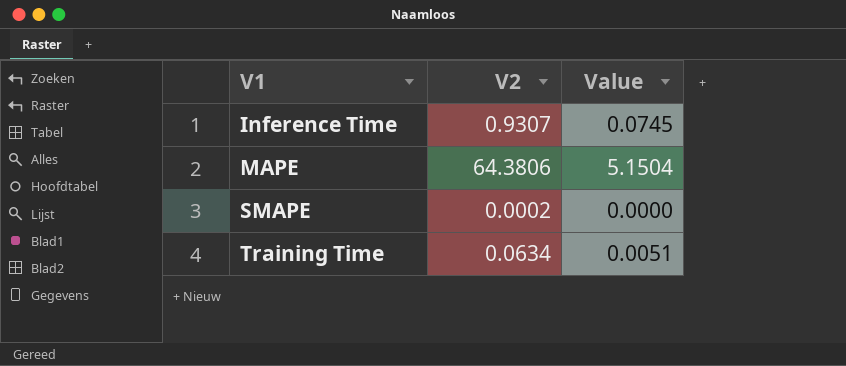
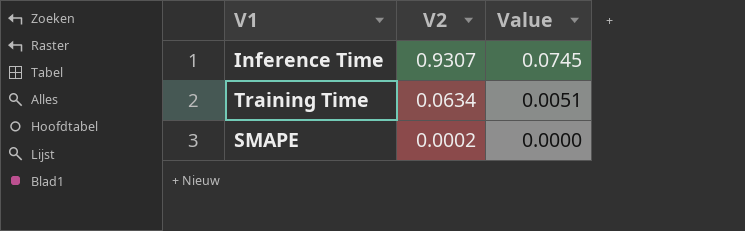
row order: V1 ascending -> V2 descending
row MAPE: 64.3806 | 5.1504 -> none

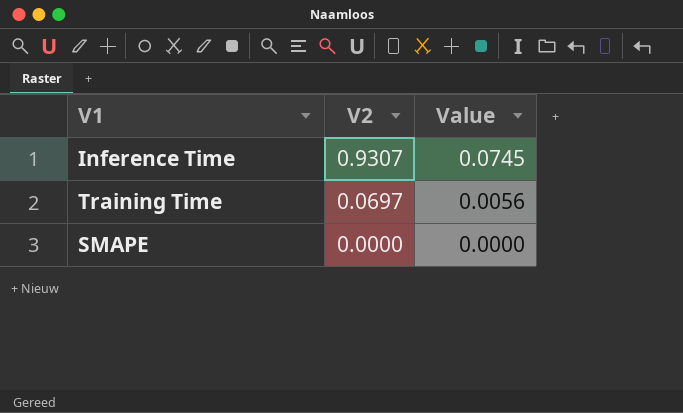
Training Time | V2: 0.0634 -> 0.0697
Training Time | Value: 0.0051 -> 0.0056
SMAPE | V2: 0.0002 -> 0.0000

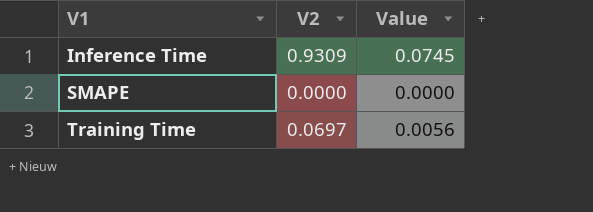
row order: V2 descending -> V1 ascending
Inference Time | V2: 0.9307 -> 0.9309

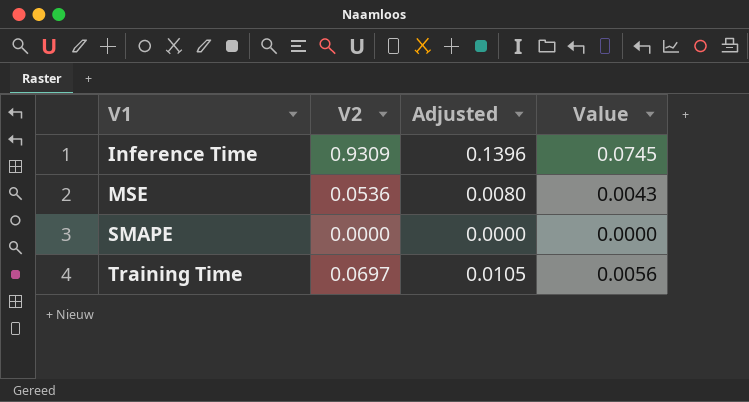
column Adjusted | formula: none -> [V2] * 0.15
row MSE: none -> 0.0536 | 0.0080 | 0.0043

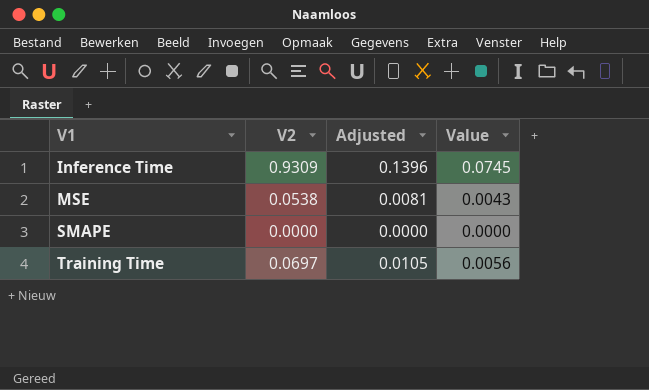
MSE | V2: 0.0536 -> 0.0538
MSE | Adjusted: 0.0080 -> 0.0081

